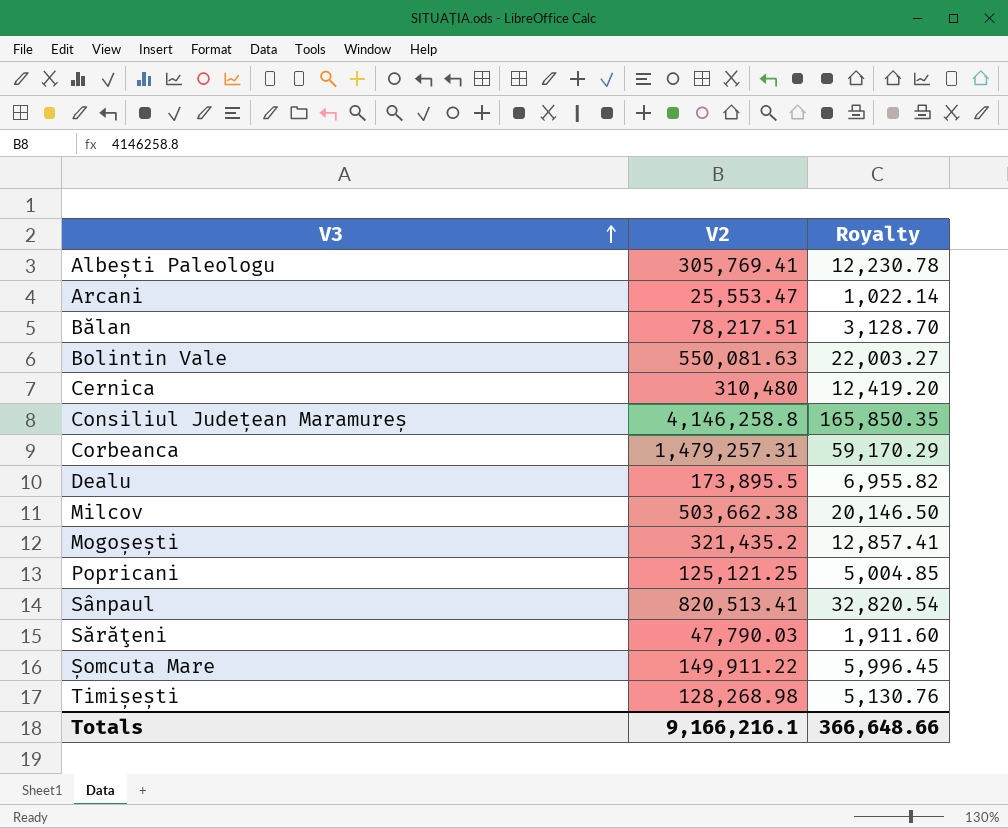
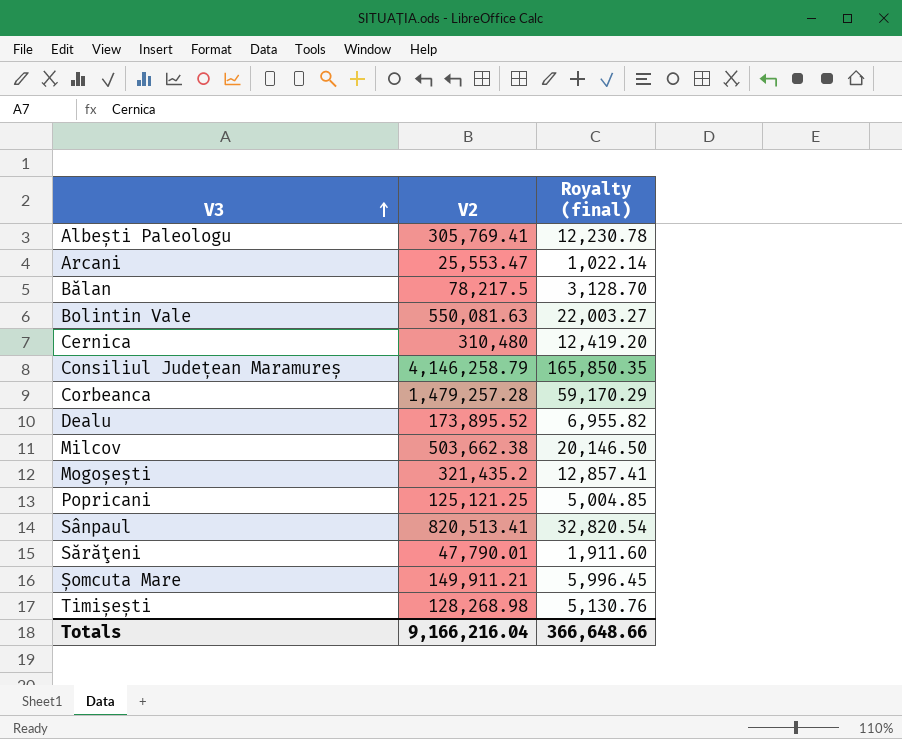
column name: Royalty -> Royalty (final)
Bălan | V2: 78,217.51 -> 78,217.5
Consiliul Județean Maramureș | V2: 4,146,258.8 -> 4,146,258.79
Corbeanca | V2: 1,479,257.31 -> 1,479,257.28
Dealu | V2: 173,895.5 -> 173,895.52
Sărăţeni | V2: 47,790.03 -> 47,790.01
Șomcuta Mare | V2: 149,911.22 -> 149,911.21
Totals | V2: 9,166,216.1 -> 9,166,216.04

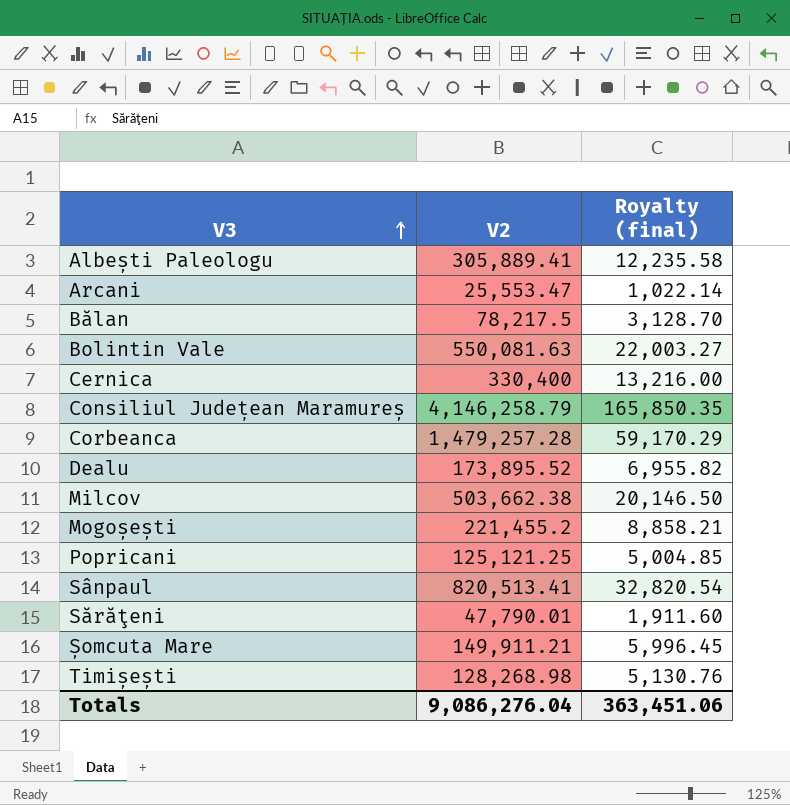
Albești Paleologu | V2: 305,769.41 -> 305,889.41
Albești Paleologu | Royalty (final): 12,230.78 -> 12,235.58
Cernica | V2: 310,480 -> 330,400
Cernica | Royalty (final): 12,419.20 -> 13,216.00
Mogoșești | V2: 321,435.2 -> 221,455.2
Mogoșești | Royalty (final): 12,857.41 -> 8,858.21
Totals | V2: 9,166,216.04 -> 9,086,276.04
Totals | Royalty (final): 366,648.66 -> 363,451.06

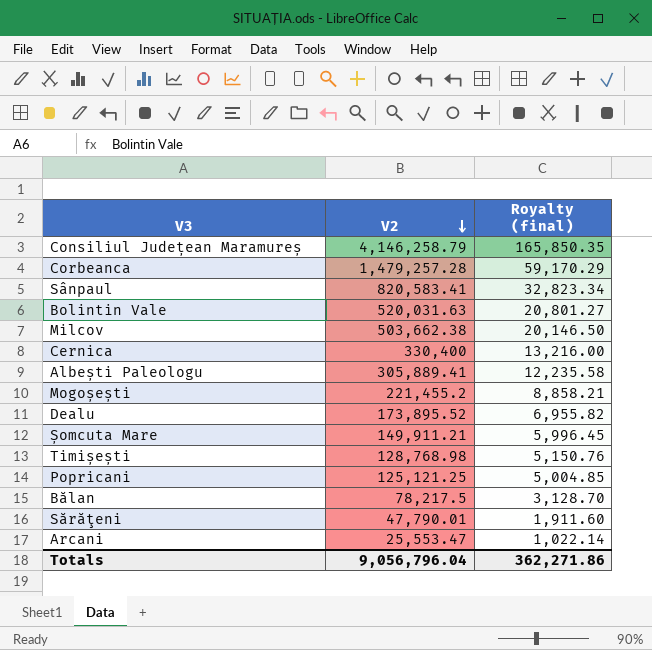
row order: V3 ascending -> V2 descending
Sânpaul | V2: 820,513.41 -> 820,583.41
Sânpaul | Royalty (final): 32,820.54 -> 32,823.34
Bolintin Vale | V2: 550,081.63 -> 520,031.63
Bolintin Vale | Royalty (final): 22,003.27 -> 20,801.27
Timișești | V2: 128,268.98 -> 128,768.98
Timișești | Royalty (final): 5,130.76 -> 5,150.76
Totals | V2: 9,086,276.04 -> 9,056,796.04
Totals | Royalty (final): 363,451.06 -> 362,271.86

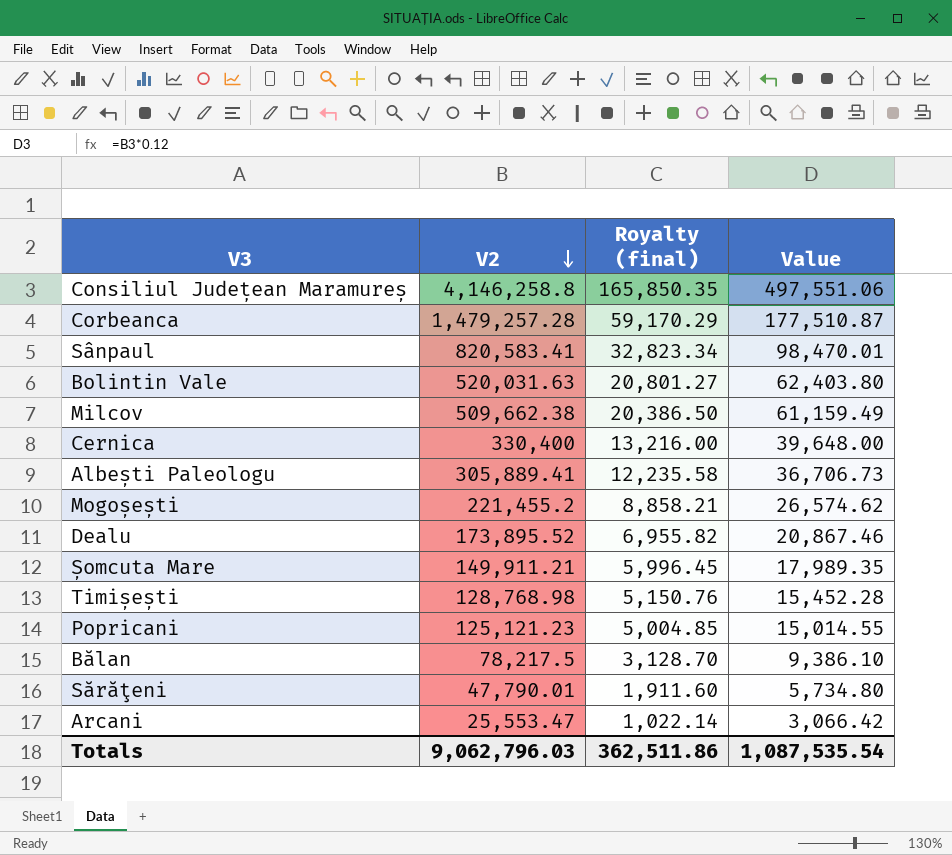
column Value | formula: none -> [V2] * 0.12
Consiliul Județean Maramureș | V2: 4,146,258.79 -> 4,146,258.8
Milcov | V2: 503,662.38 -> 509,662.38
Milcov | Royalty (final): 20,146.50 -> 20,386.50
Popricani | V2: 125,121.25 -> 125,121.23
Totals | V2: 9,056,796.04 -> 9,062,796.03
Totals | Royalty (final): 362,271.86 -> 362,511.86

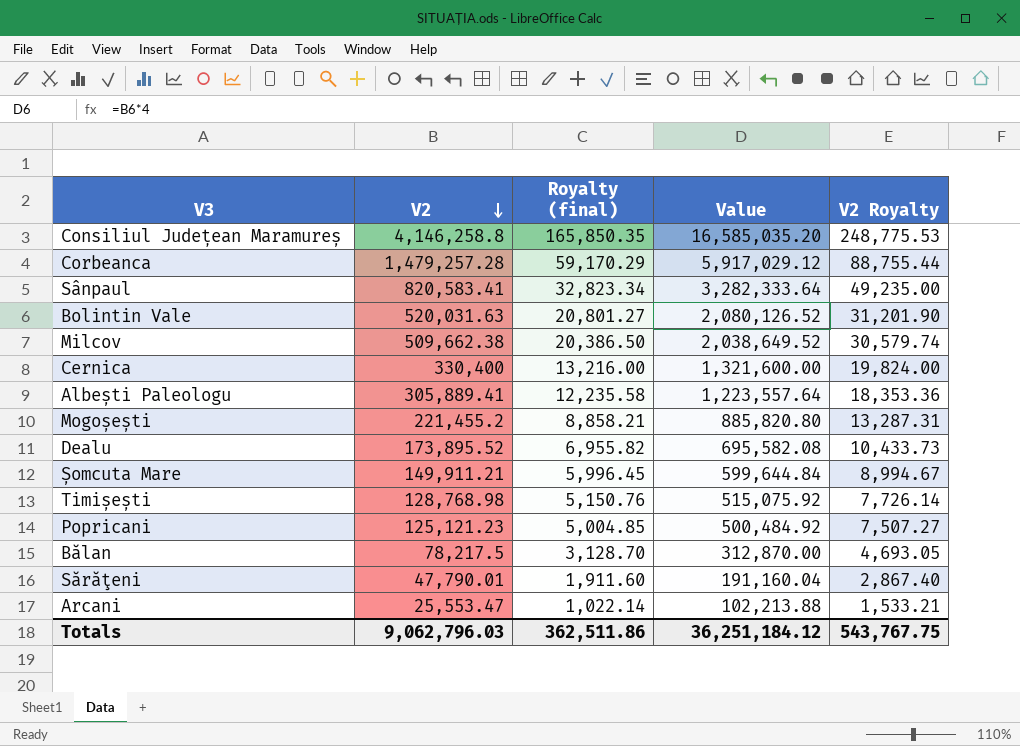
column Value | formula: [V2] * 0.12 -> [V2] * 4
column V2 Royalty | formula: none -> [V2] * 0.06
Totals | Value: 1,087,535.54 -> 36,251,184.12

